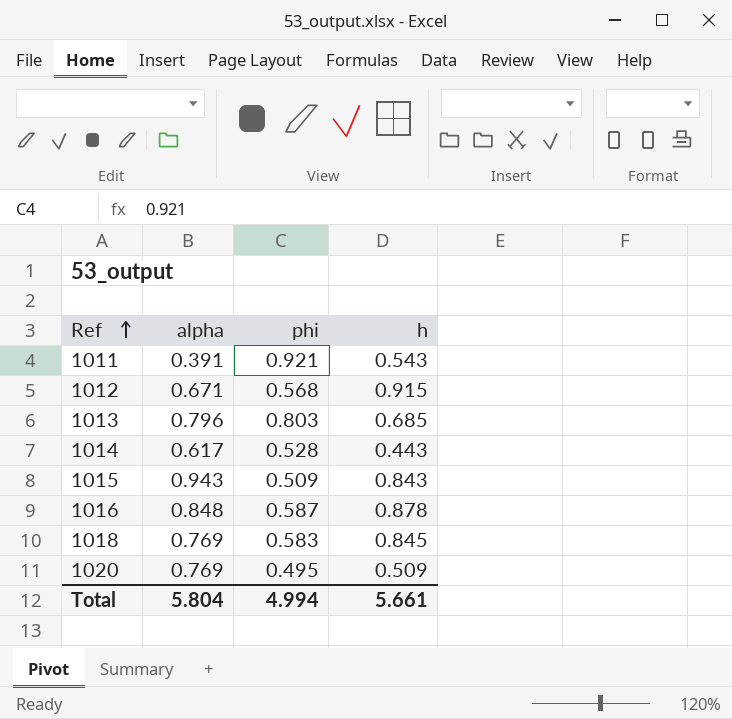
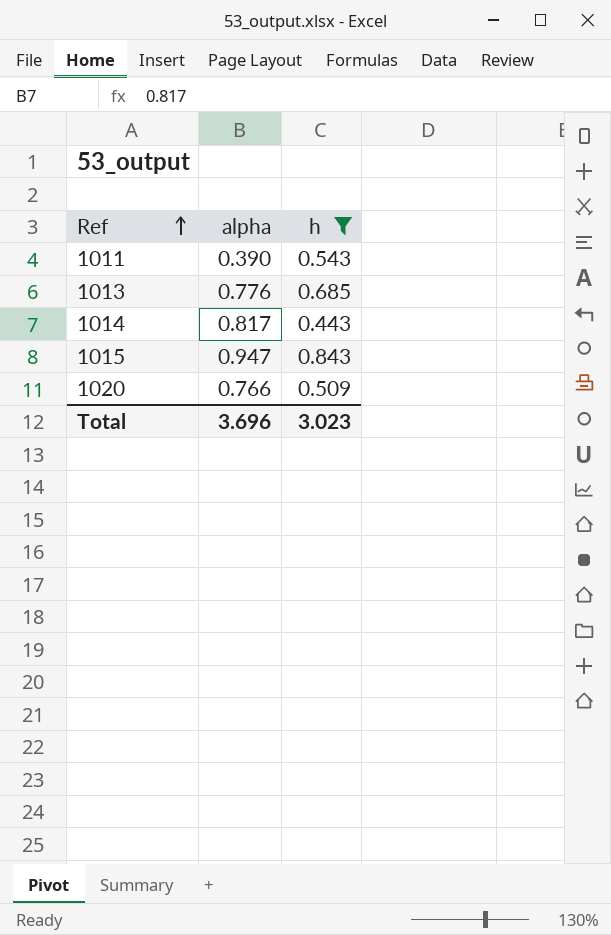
filter: none -> h <= 0.843
column phi | position: 3 -> none
1011 | alpha: 0.391 -> 0.390
1013 | alpha: 0.796 -> 0.776
1014 | alpha: 0.617 -> 0.817
1015 | alpha: 0.943 -> 0.947
1020 | alpha: 0.769 -> 0.766
Total | alpha: 5.804 -> 3.696
Total | h: 5.661 -> 3.023

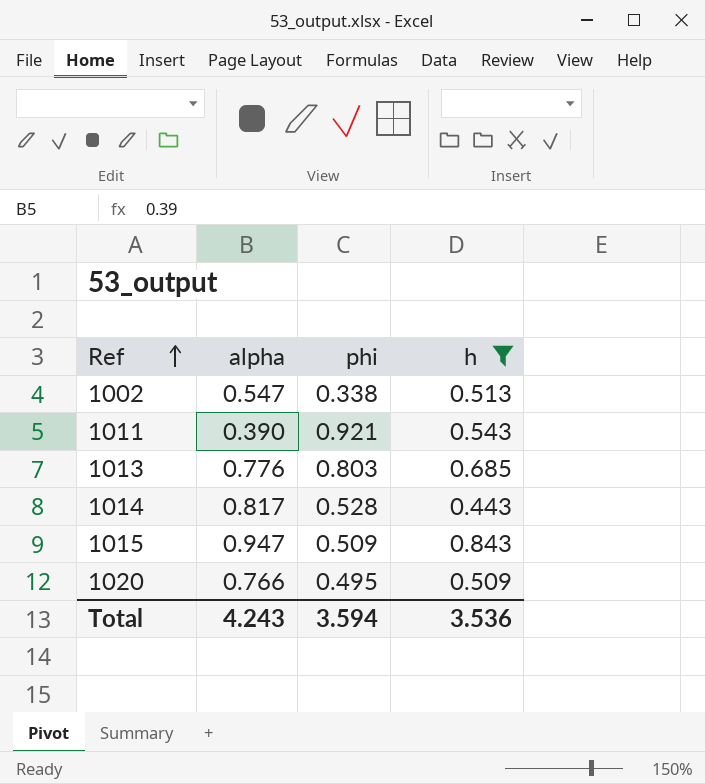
column phi | position: none -> 3
row 1002: none -> 0.547 | 0.338 | 0.513
Total | alpha: 3.696 -> 4.243
Total | h: 3.023 -> 3.536

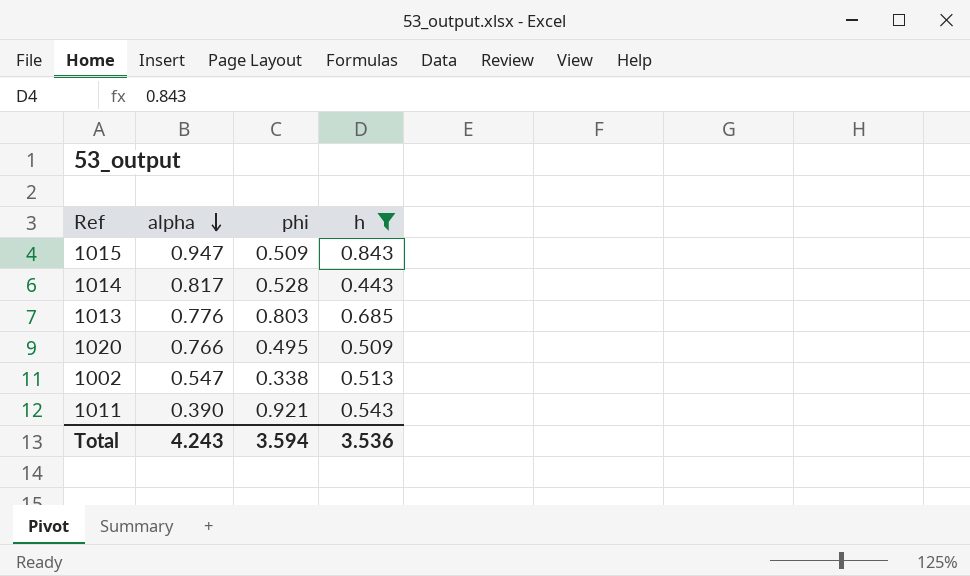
row order: Ref ascending -> alpha descending

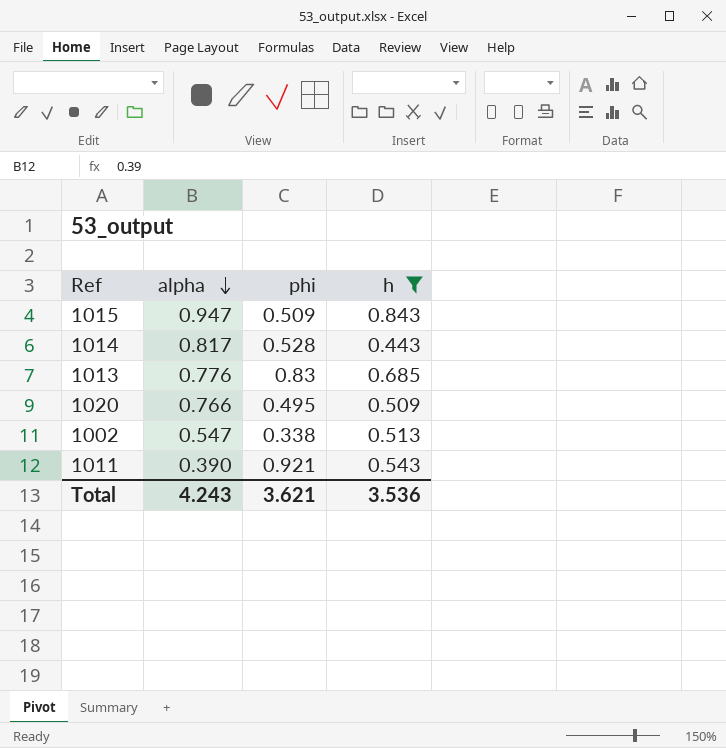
1013 | phi: 0.803 -> 0.83
Total | phi: 3.594 -> 3.621

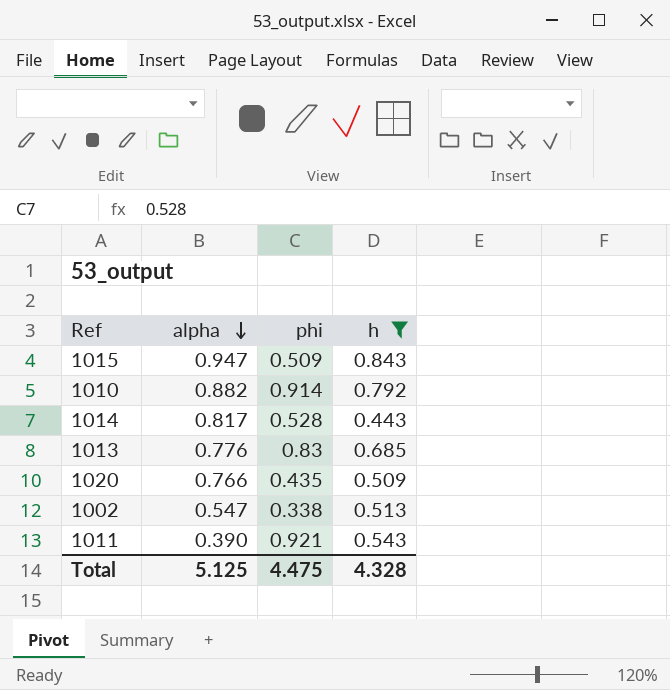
row 1010: none -> 0.882 | 0.914 | 0.792
1020 | phi: 0.495 -> 0.435
Total | alpha: 4.243 -> 5.125
Total | phi: 3.621 -> 4.475
Total | h: 3.536 -> 4.328

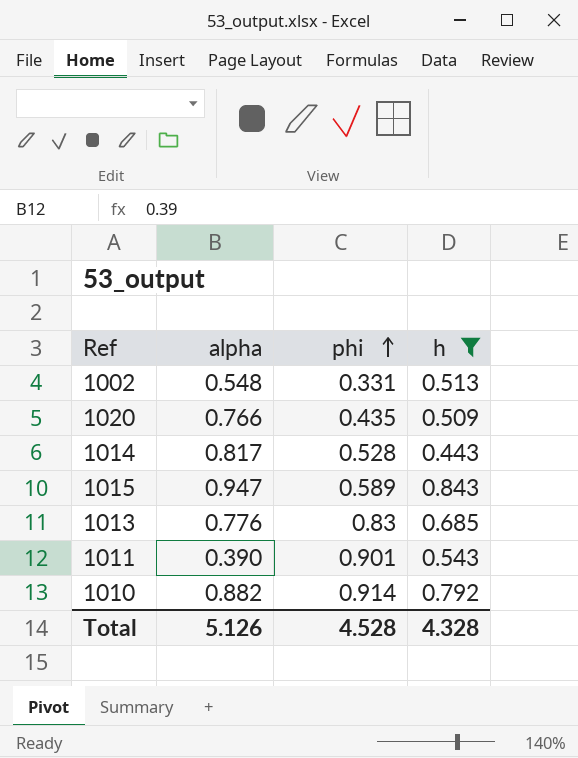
row order: alpha descending -> phi ascending
1002 | alpha: 0.547 -> 0.548
1002 | phi: 0.338 -> 0.331
1015 | phi: 0.509 -> 0.589
1011 | phi: 0.921 -> 0.901
Total | alpha: 5.125 -> 5.126
Total | phi: 4.475 -> 4.528

